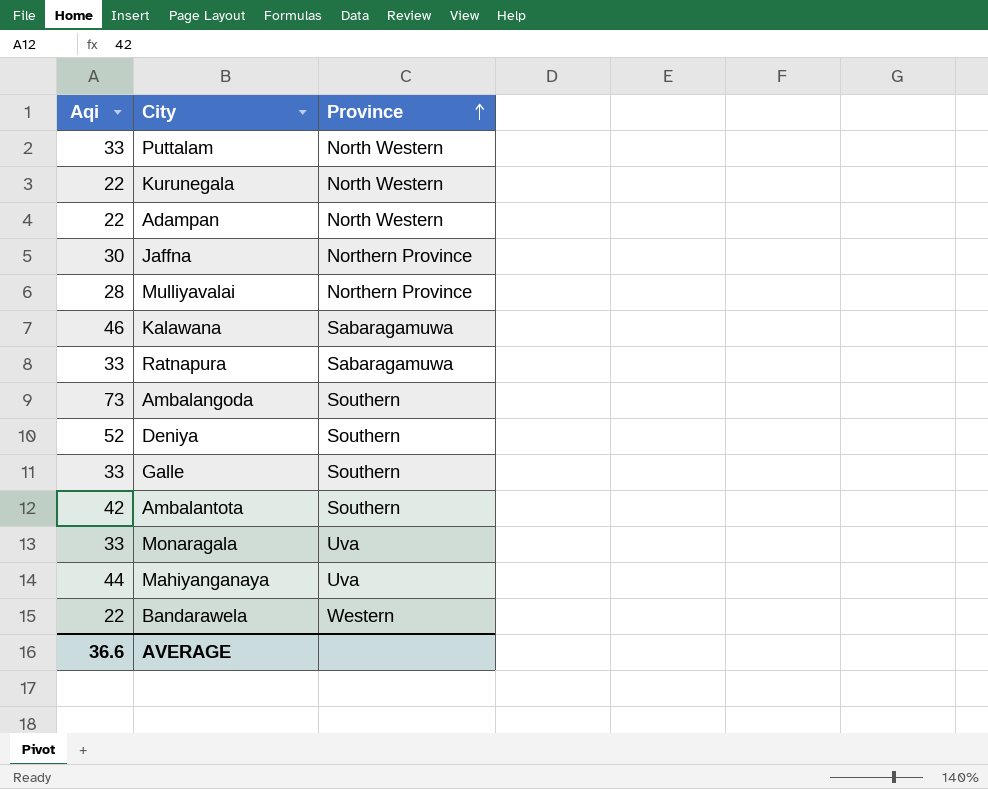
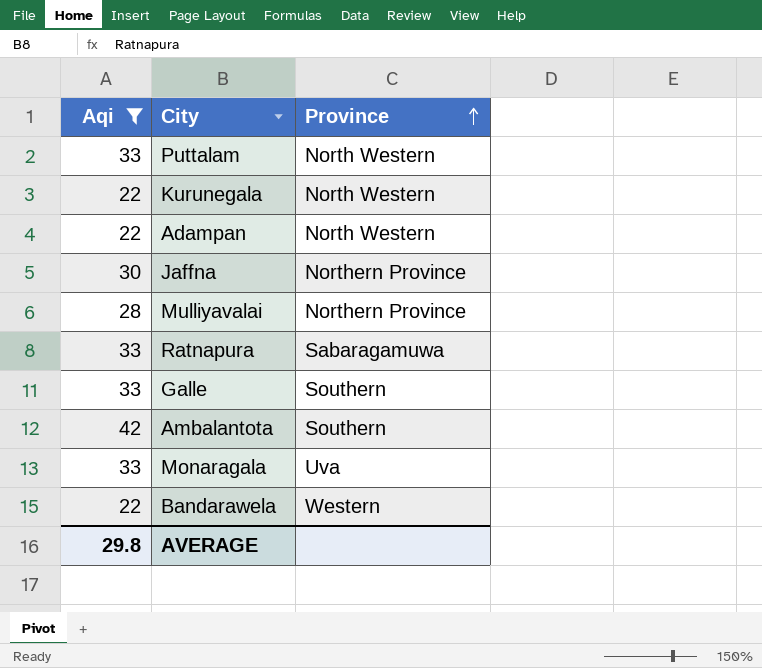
filter: none -> Aqi <= 42
AVERAGE | Aqi: 36.6 -> 29.8

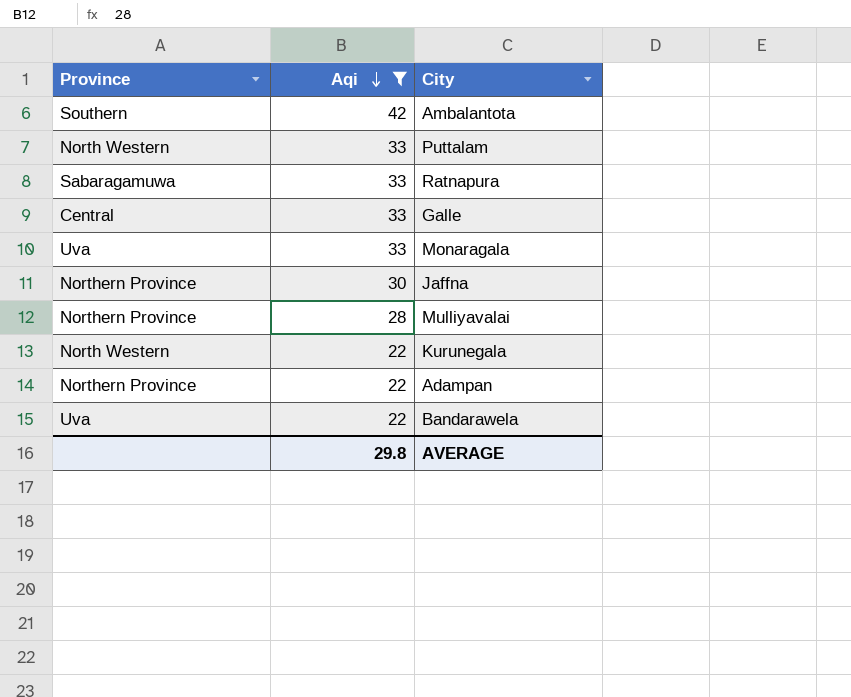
row order: Province ascending -> Aqi descending
column Province | position: 3 -> 1
Galle | Province: Southern -> Central
Adampan | Province: North Western -> Northern Province
Bandarawela | Province: Western -> Uva

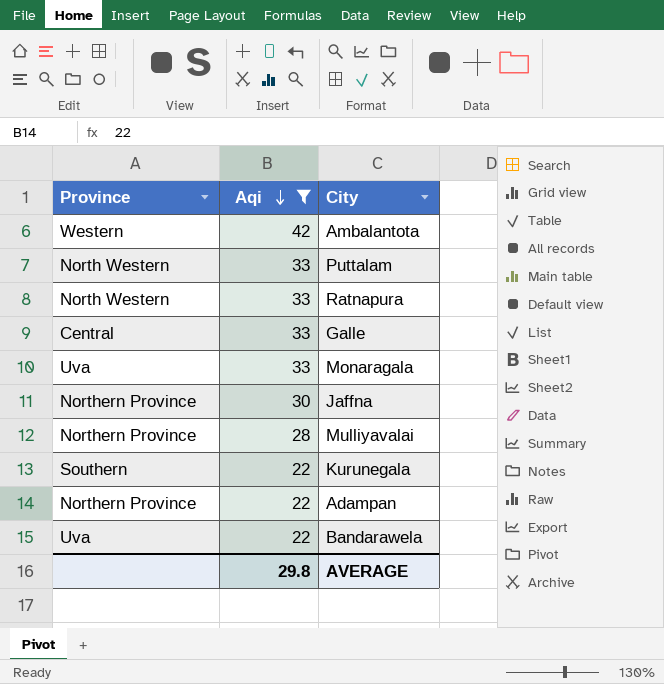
Ambalantota | Province: Southern -> Western
Ratnapura | Province: Sabaragamuwa -> North Western
Kurunegala | Province: North Western -> Southern

